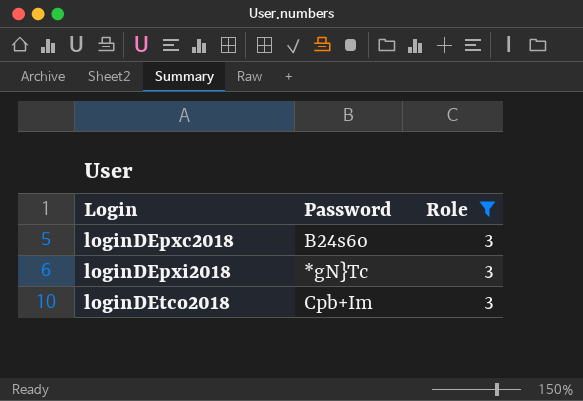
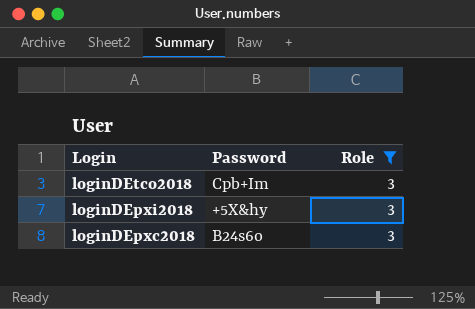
row order: Login ascending -> Login descending
loginDEpxi2018 | Password: *gN}Tc -> +5X&hy

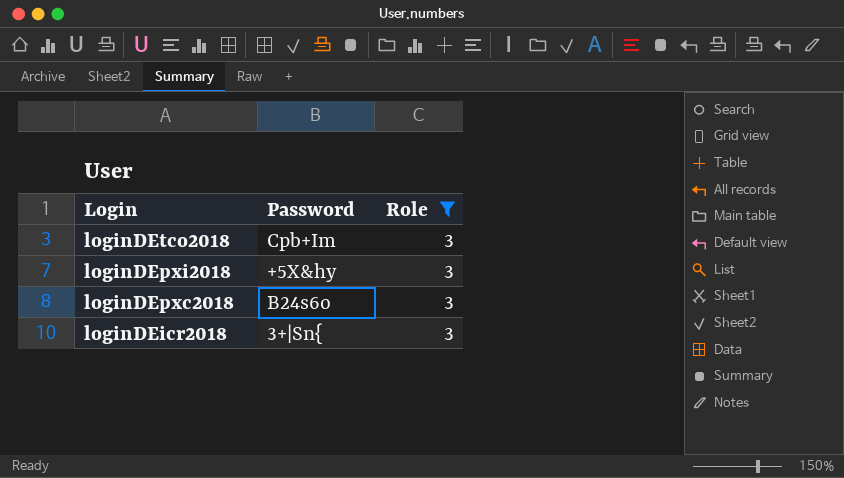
row loginDEicr2018: none -> 3+|Sn{ | 3

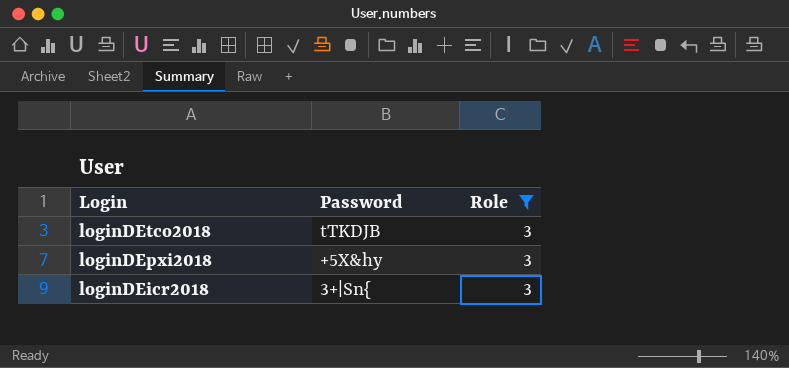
row loginDEpxc2018: B24s6o | 3 -> none
loginDEtco2018 | Password: Cpb+Im -> tTKDJB

